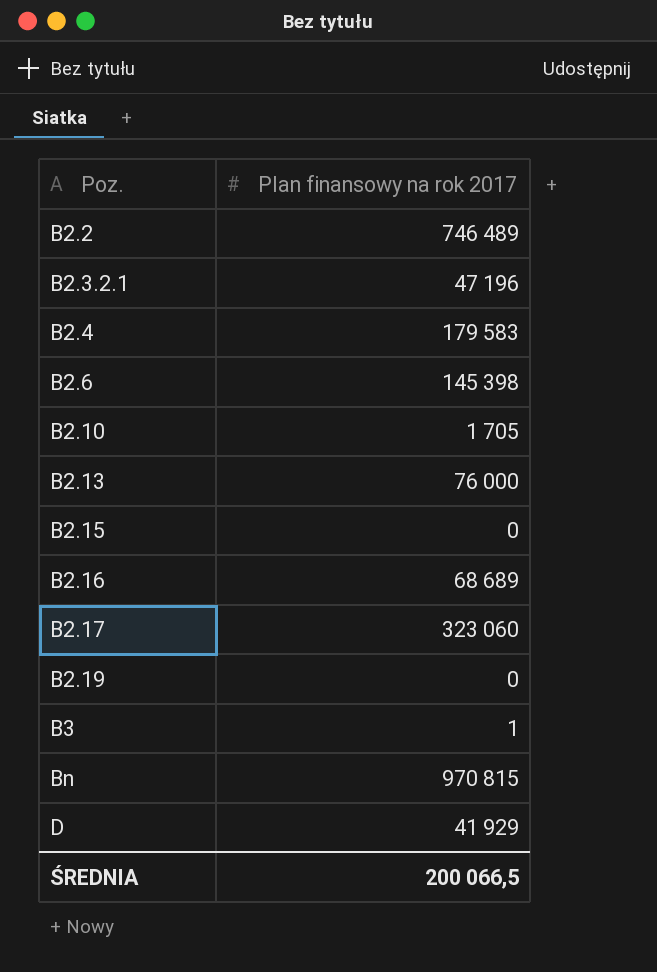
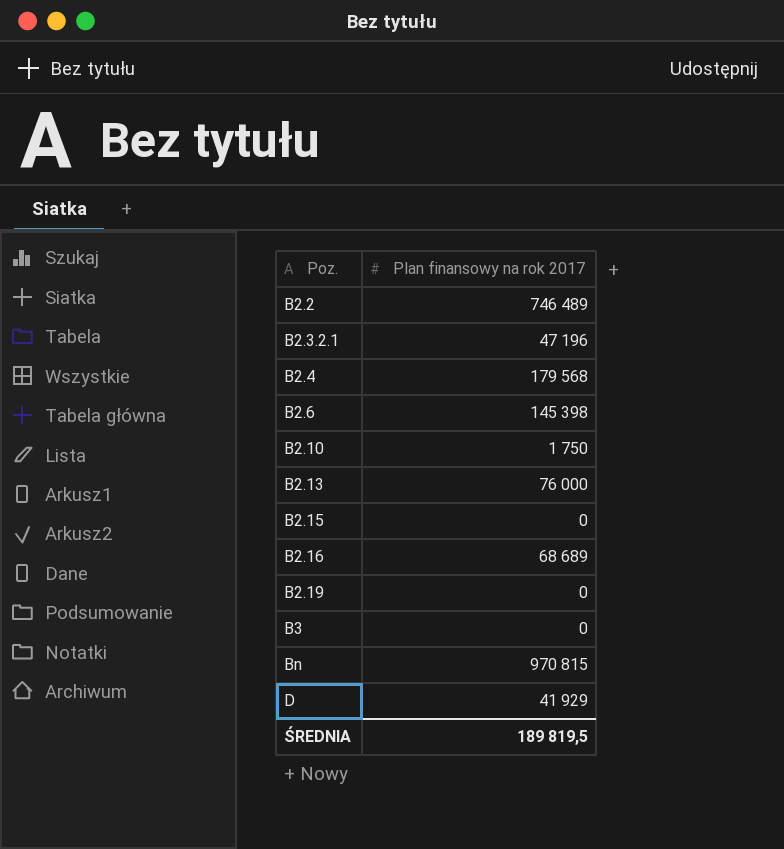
row B2.17: 323 060 -> none
B2.4 | Plan finansowy na rok 2017: 179 583 -> 179 568
B2.10 | Plan finansowy na rok 2017: 1 705 -> 1 750
B3 | Plan finansowy na rok 2017: 1 -> 0
ŚREDNIA | Plan finansowy na rok 2017: 200 066,5 -> 189 819,5

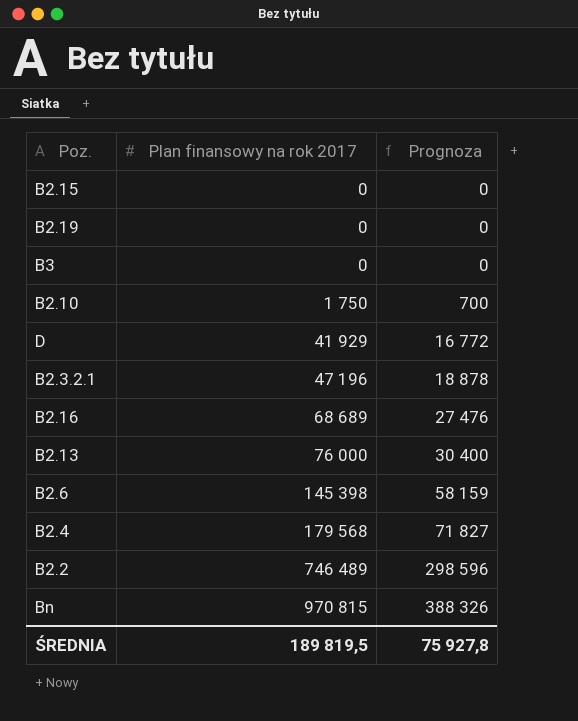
row order: Poz. ascending -> Plan finansowy na rok 2017 ascending
column Prognoza | formula: none -> [Plan finansowy na rok 2017] * 0,4

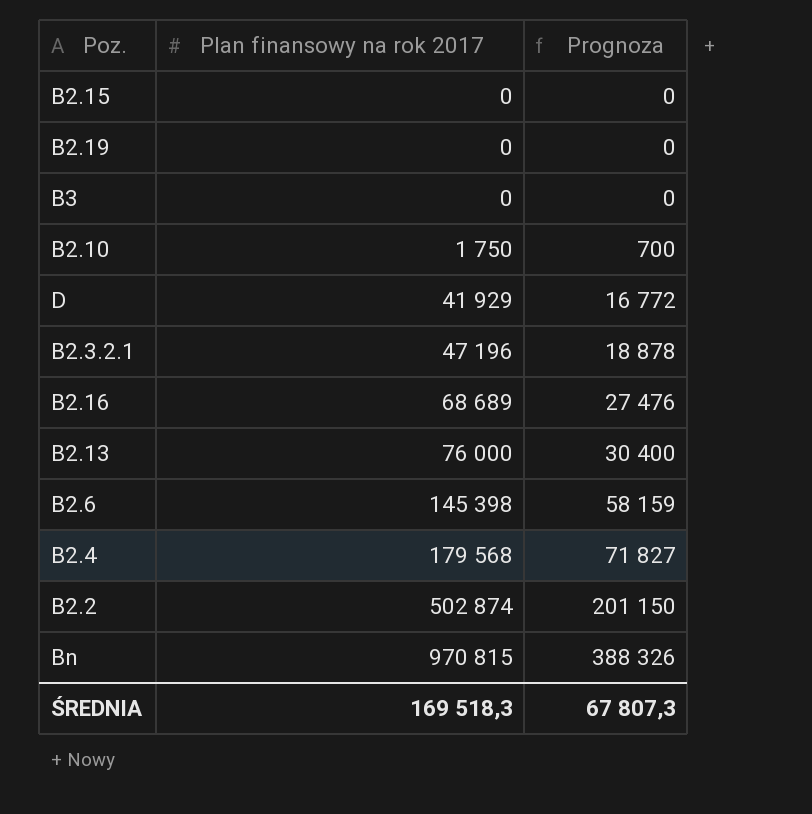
B2.2 | Plan finansowy na rok 2017: 746 489 -> 502 874
B2.2 | Prognoza: 298 596 -> 201 150
ŚREDNIA | Plan finansowy na rok 2017: 189 819,5 -> 169 518,3
ŚREDNIA | Prognoza: 75 927,8 -> 67 807,3

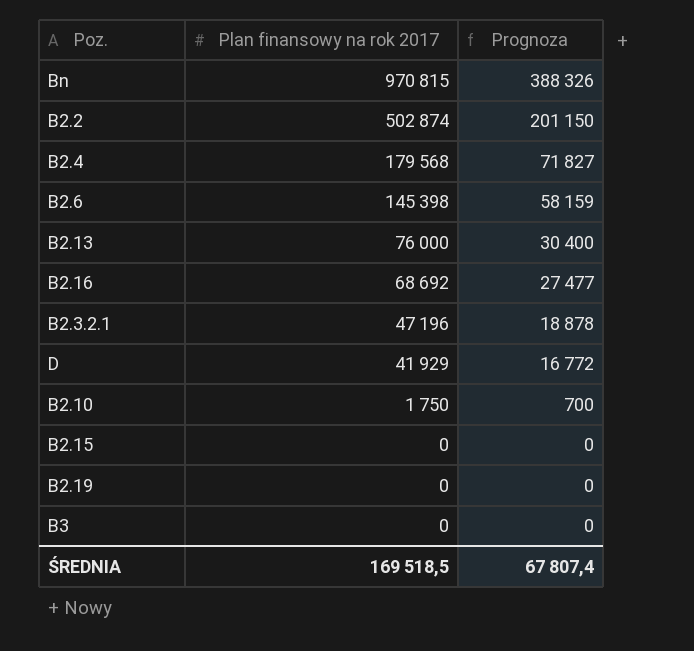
row order: Plan finansowy na rok 2017 ascending -> Plan finansowy na rok 2017 descending
B2.16 | Plan finansowy na rok 2017: 68 689 -> 68 692
B2.16 | Prognoza: 27 476 -> 27 477
ŚREDNIA | Plan finansowy na rok 2017: 169 518,3 -> 169 518,5
ŚREDNIA | Prognoza: 67 807,3 -> 67 807,4

